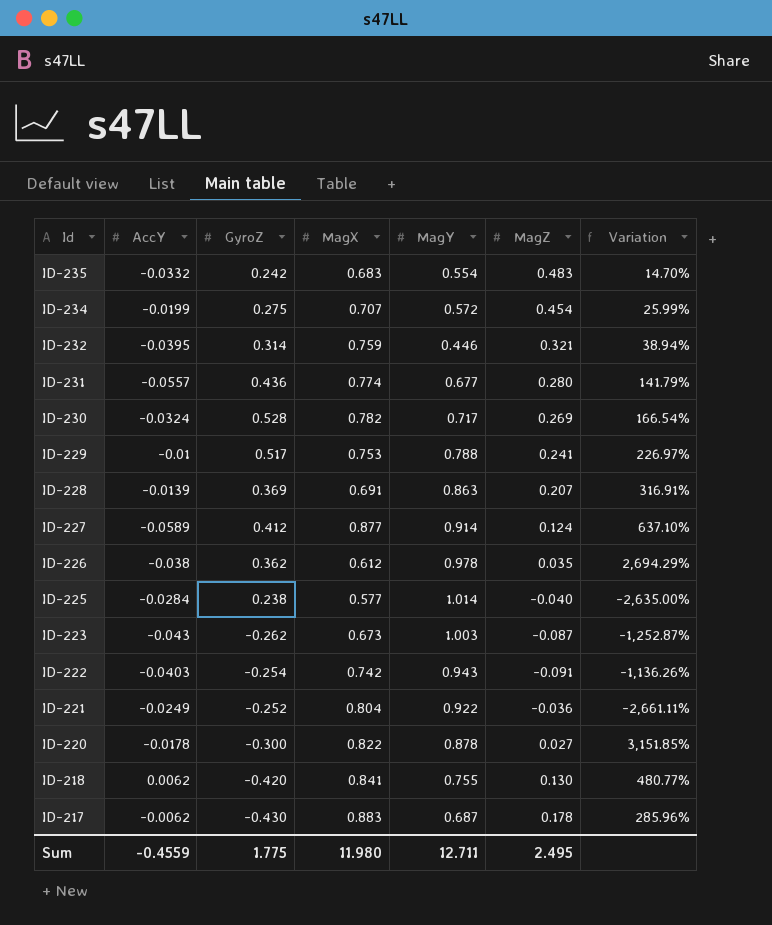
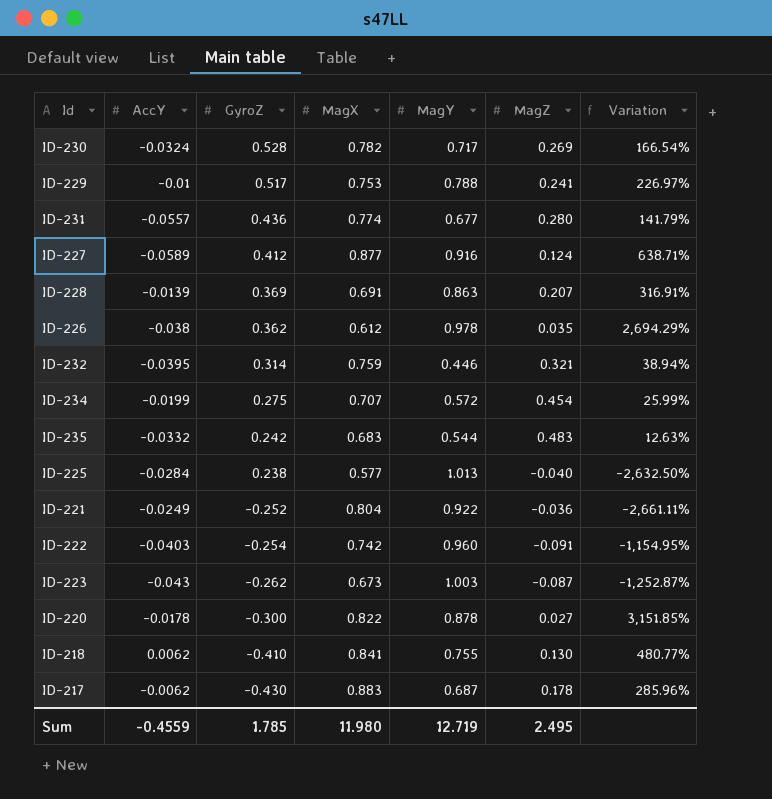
row order: Id descending -> GyroZ descending
ID-227 | MagY: 0.914 -> 0.916
ID-227 | Variation: 637.10% -> 638.71%
ID-235 | MagY: 0.554 -> 0.544
ID-235 | Variation: 14.70% -> 12.63%
ID-225 | MagY: 1.014 -> 1.013
ID-225 | Variation: -2,635.00% -> -2,632.50%
ID-222 | MagY: 0.943 -> 0.960
ID-222 | Variation: -1,136.26% -> -1,154.95%
ID-218 | GyroZ: -0.420 -> -0.410
Sum | GyroZ: 1.775 -> 1.785
Sum | MagY: 12.711 -> 12.719

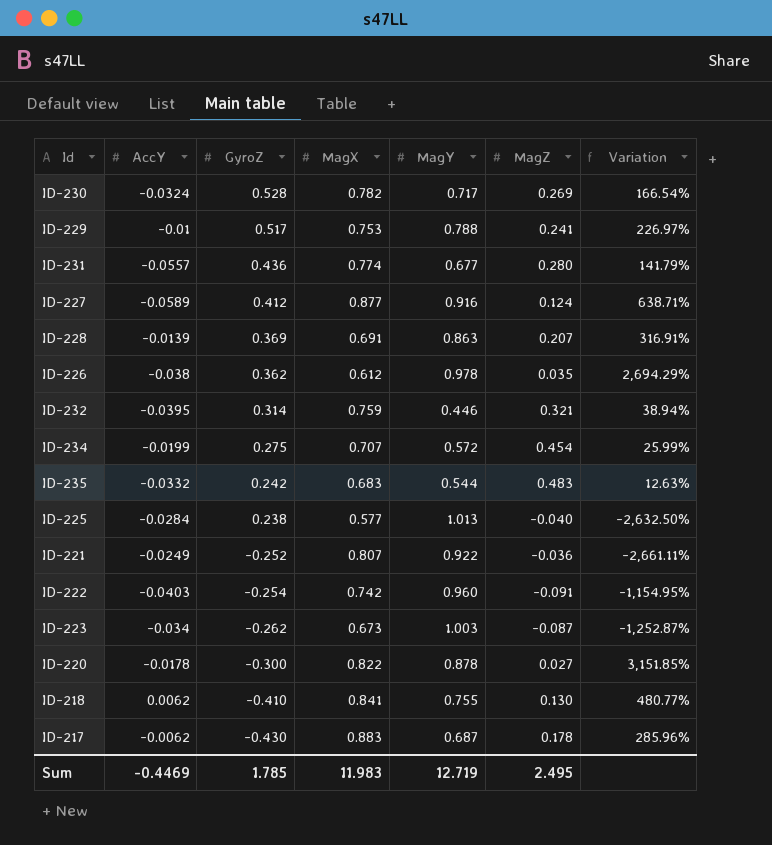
ID-221 | MagX: 0.804 -> 0.807
ID-223 | AccY: -0.043 -> -0.034
Sum | AccY: -0.4559 -> -0.4469
Sum | MagX: 11.980 -> 11.983

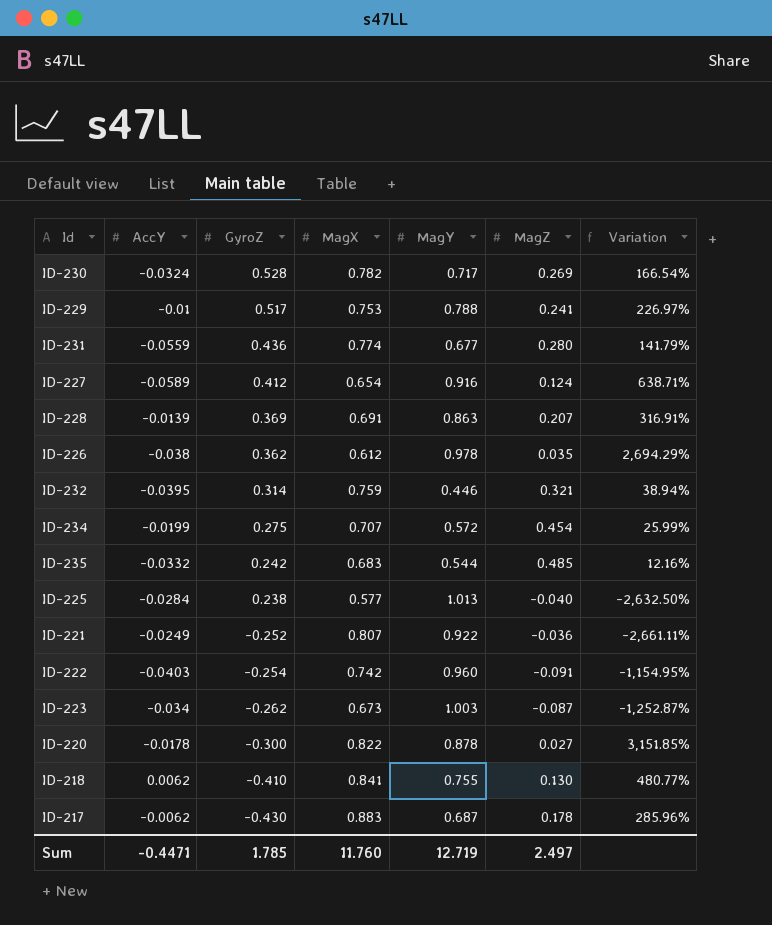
ID-231 | AccY: -0.0557 -> -0.0559
ID-227 | MagX: 0.877 -> 0.654
ID-235 | MagZ: 0.483 -> 0.485
ID-235 | Variation: 12.63% -> 12.16%
Sum | AccY: -0.4469 -> -0.4471
Sum | MagX: 11.983 -> 11.760
Sum | MagZ: 2.495 -> 2.497

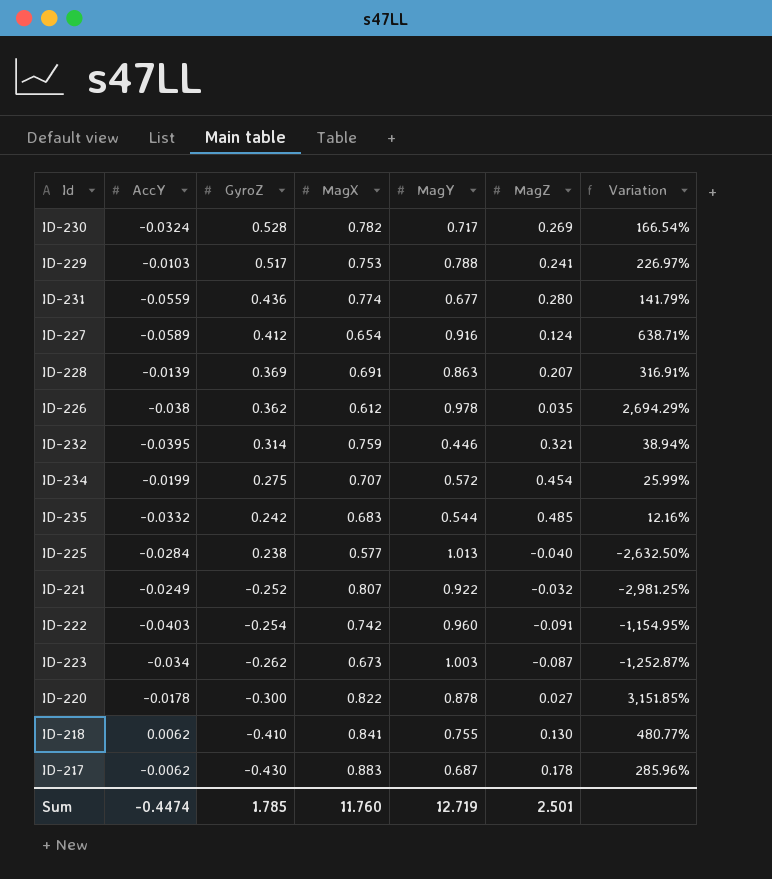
ID-229 | AccY: -0.01 -> -0.0103
ID-221 | MagZ: -0.036 -> -0.032
ID-221 | Variation: -2,661.11% -> -2,981.25%
Sum | AccY: -0.4471 -> -0.4474
Sum | MagZ: 2.497 -> 2.501

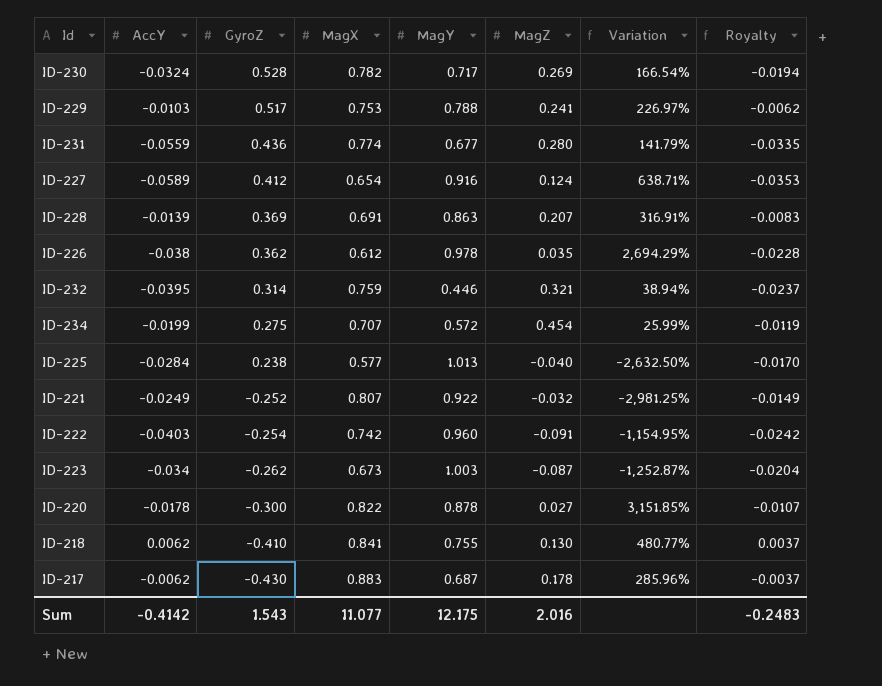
column Royalty | formula: none -> [AccY] * 0.6
row ID-235: -0.0332 | 0.242 | 0.683 | 0.544 | 0.485 | 12.16% -> none
Sum | AccY: -0.4474 -> -0.4142
Sum | GyroZ: 1.785 -> 1.543
Sum | MagX: 11.760 -> 11.077
Sum | MagY: 12.719 -> 12.175
Sum | MagZ: 2.501 -> 2.016

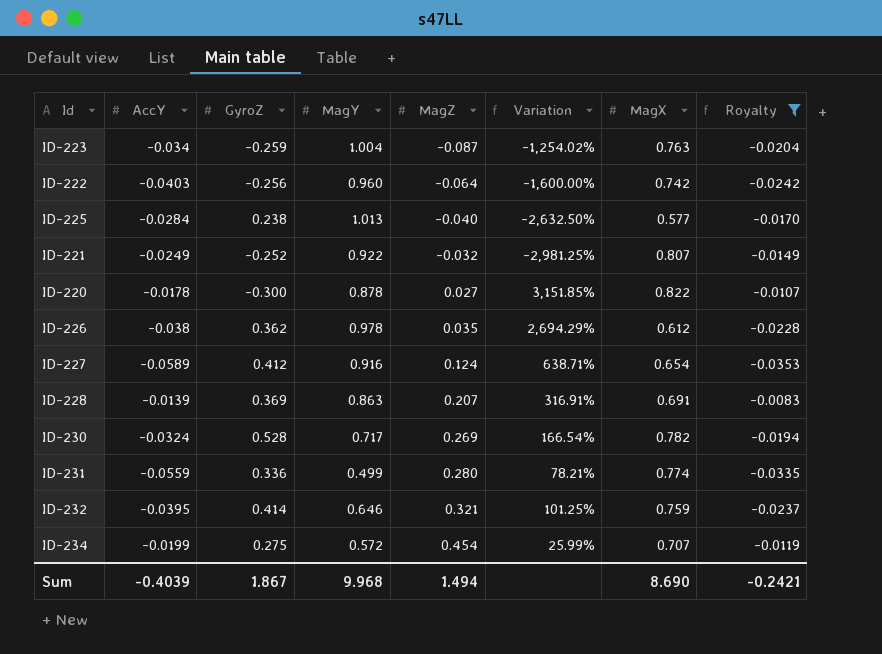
filter: none -> Royalty <= -0.0083
row order: GyroZ descending -> MagZ ascending
column MagX | position: 4 -> 7
ID-223 | GyroZ: -0.262 -> -0.259
ID-223 | MagY: 1.003 -> 1.004
ID-223 | Variation: -1,252.87% -> -1,254.02%
ID-223 | MagX: 0.673 -> 0.763
ID-222 | GyroZ: -0.254 -> -0.256
ID-222 | MagZ: -0.091 -> -0.064
ID-222 | Variation: -1,154.95% -> -1,600.00%
ID-231 | GyroZ: 0.436 -> 0.336
ID-231 | MagY: 0.677 -> 0.499
ID-231 | Variation: 141.79% -> 78.21%
ID-232 | GyroZ: 0.314 -> 0.414
ID-232 | MagY: 0.446 -> 0.646
ID-232 | Variation: 38.94% -> 101.25%
Sum | AccY: -0.4142 -> -0.4039
Sum | GyroZ: 1.543 -> 1.867
Sum | MagY: 12.175 -> 9.968
Sum | MagZ: 2.016 -> 1.494
Sum | MagX: 11.077 -> 8.690
Sum | Royalty: -0.2483 -> -0.2421

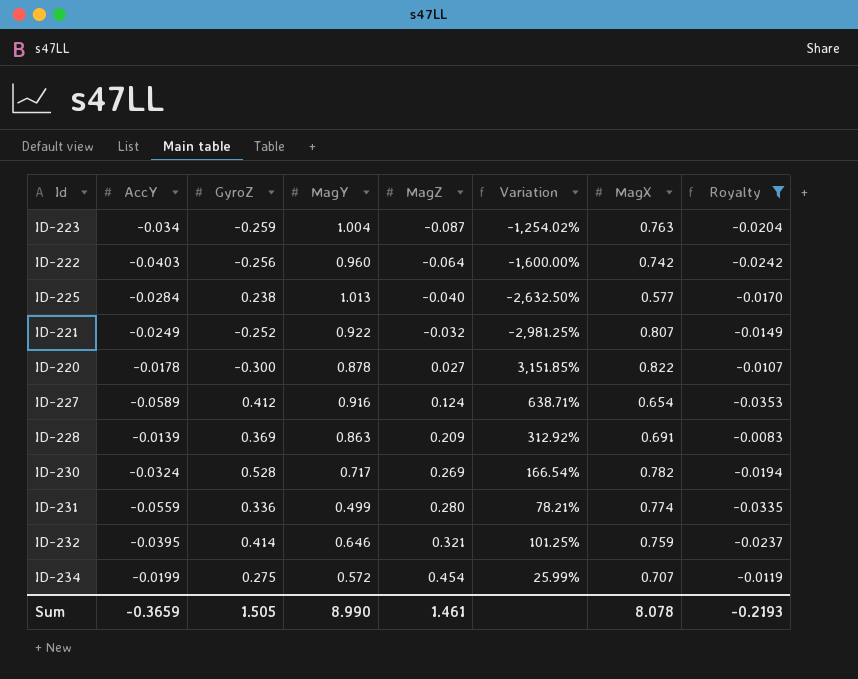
row ID-226: -0.038 | 0.362 | 0.978 | 0.035 | 2,694.29% | 0.612 | -0.0228 -> none
ID-228 | MagZ: 0.207 -> 0.209
ID-228 | Variation: 316.91% -> 312.92%
Sum | AccY: -0.4039 -> -0.3659
Sum | GyroZ: 1.867 -> 1.505
Sum | MagY: 9.968 -> 8.990
Sum | MagZ: 1.494 -> 1.461
Sum | MagX: 8.690 -> 8.078
Sum | Royalty: -0.2421 -> -0.2193

